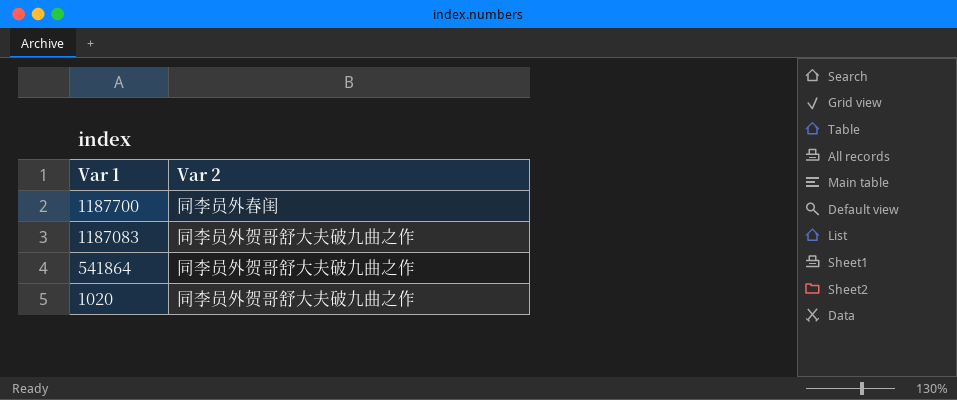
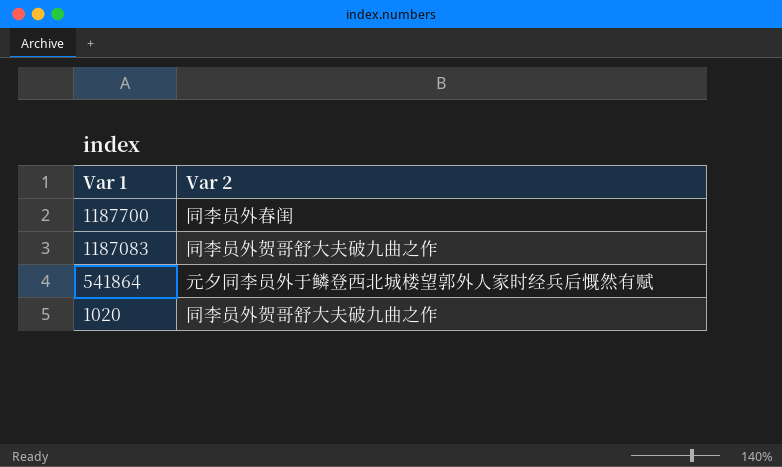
541864 | Var 2: 同李员外贺哥舒大夫破九曲之作 -> 元夕同李员外于鳞登西北城楼望郭外人家时经兵后慨然有赋

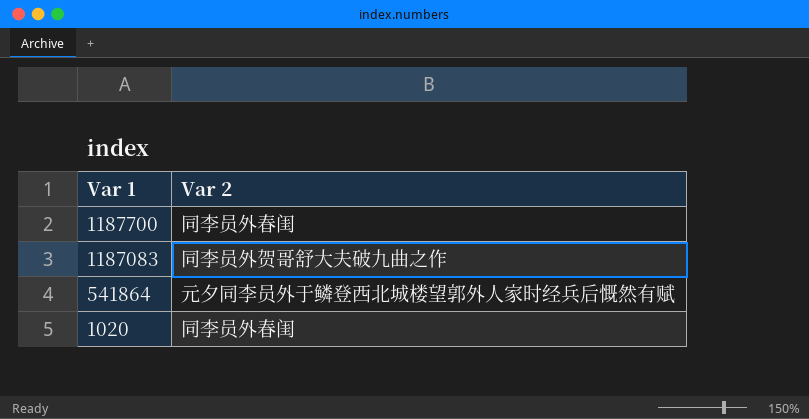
1020 | Var 2: 同李员外贺哥舒大夫破九曲之作 -> 同李员外春闺

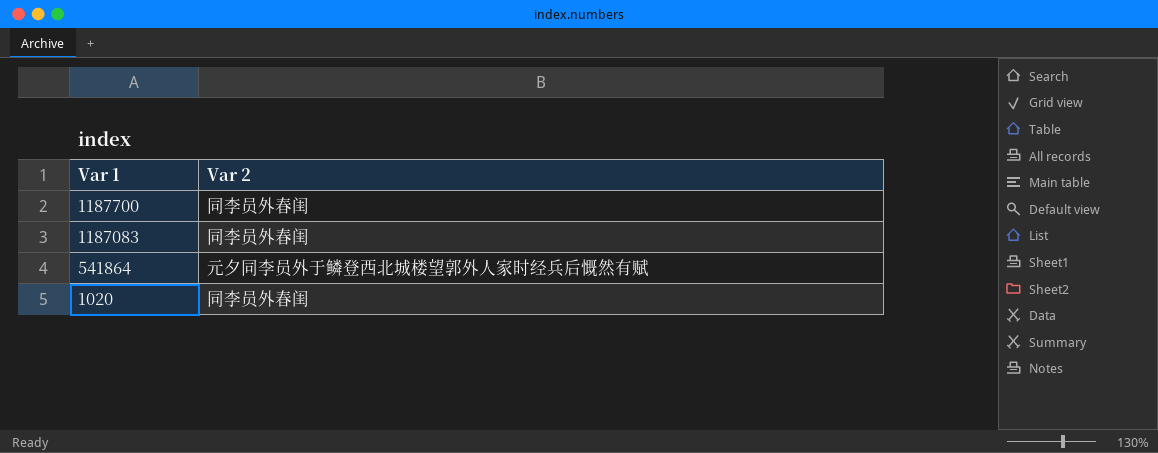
1187083 | Var 2: 同李员外贺哥舒大夫破九曲之作 -> 同李员外春闺

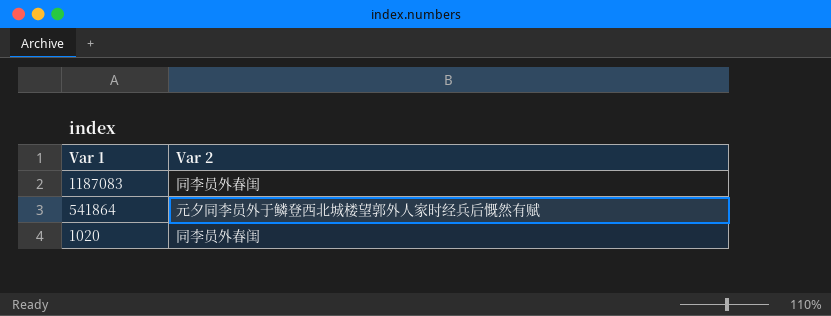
row 1187700: 同李员外春闺 -> none

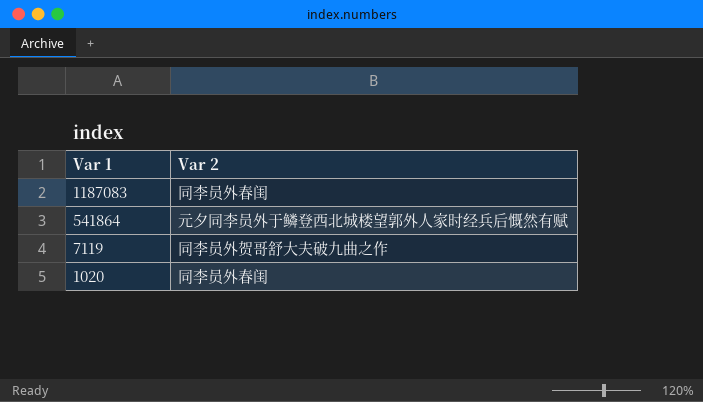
row 7119: none -> 同李员外贺哥舒大夫破九曲之作

